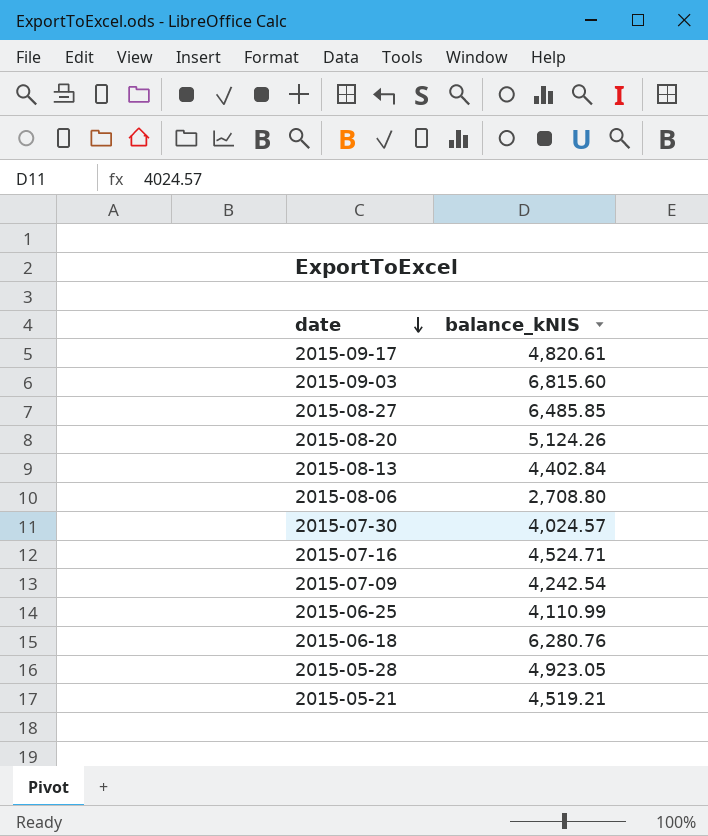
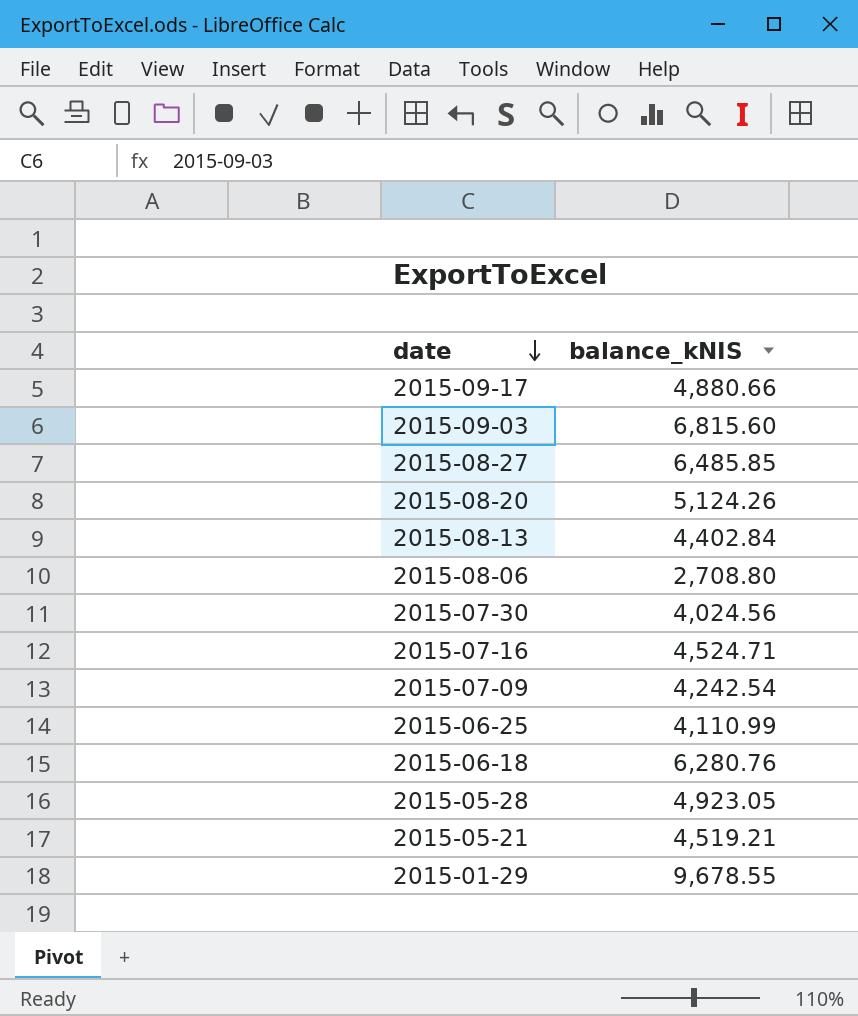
2015-09-17 | balance_kNIS: 4,820.61 -> 4,880.66
2015-07-30 | balance_kNIS: 4,024.57 -> 4,024.56
row 2015-01-29: none -> 9,678.55

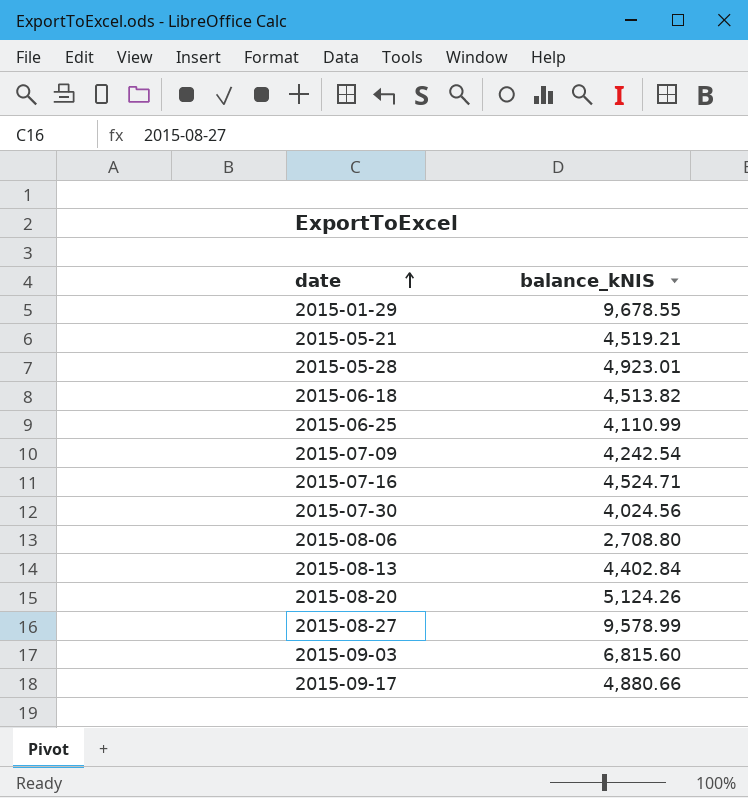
row order: date descending -> date ascending
2015-05-28 | balance_kNIS: 4,923.05 -> 4,923.01
2015-06-18 | balance_kNIS: 6,280.76 -> 4,513.82
2015-08-27 | balance_kNIS: 6,485.85 -> 9,578.99

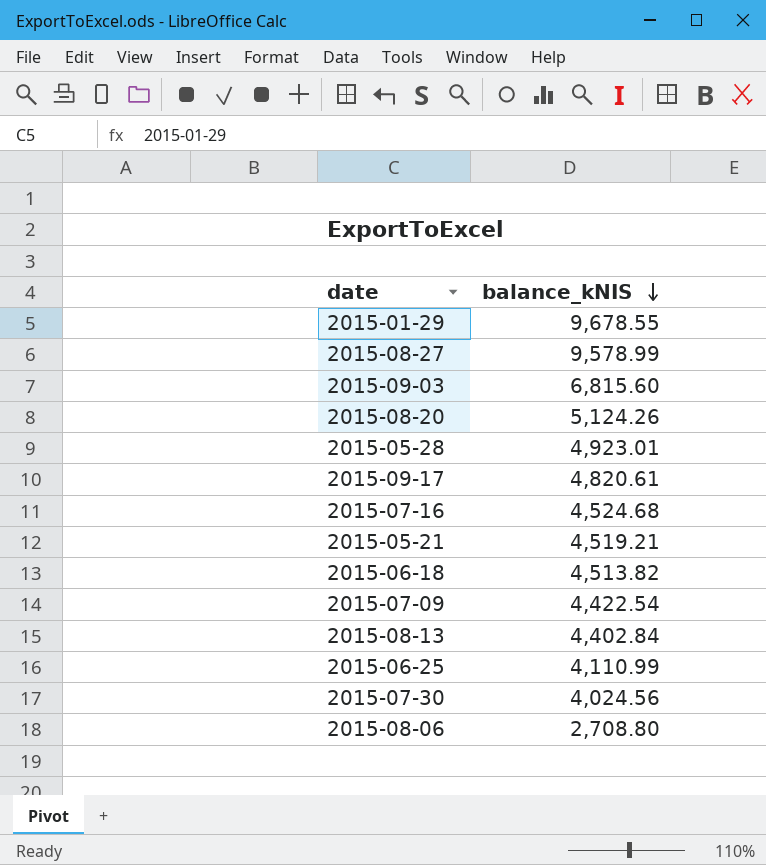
row order: date ascending -> balance_kNIS descending
2015-09-17 | balance_kNIS: 4,880.66 -> 4,820.61
2015-07-16 | balance_kNIS: 4,524.71 -> 4,524.68
2015-07-09 | balance_kNIS: 4,242.54 -> 4,422.54

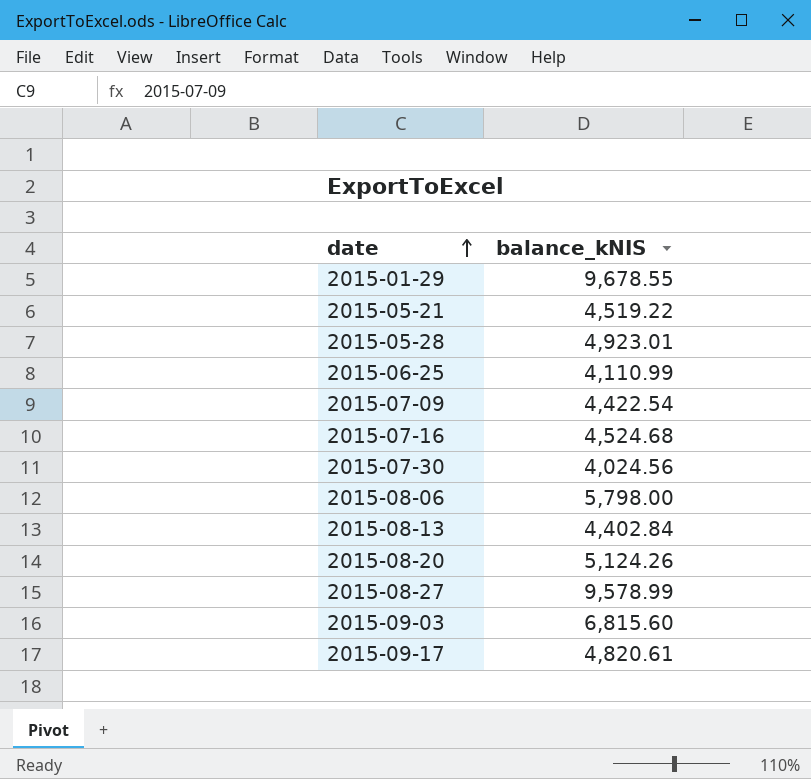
row order: balance_kNIS descending -> date ascending
row 2015-06-18: 4,513.82 -> none
2015-05-21 | balance_kNIS: 4,519.21 -> 4,519.22
2015-08-06 | balance_kNIS: 2,708.80 -> 5,798.00

